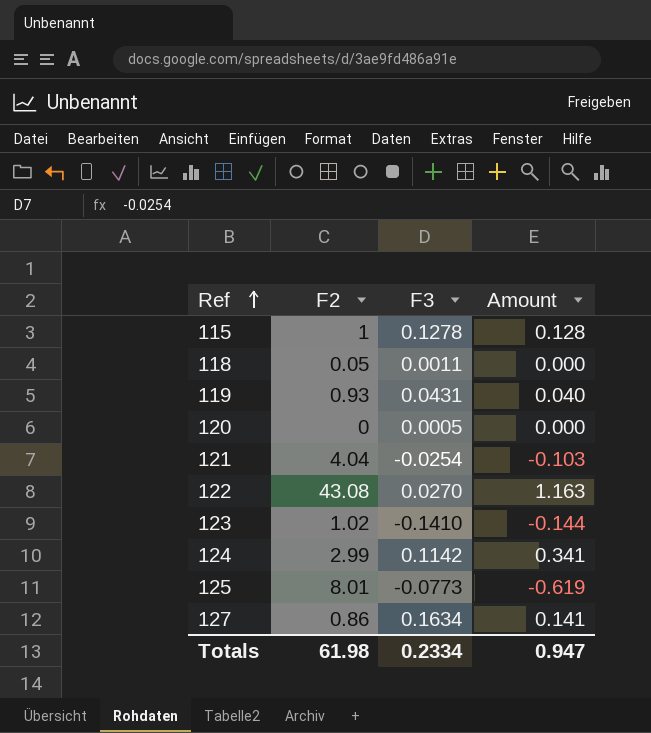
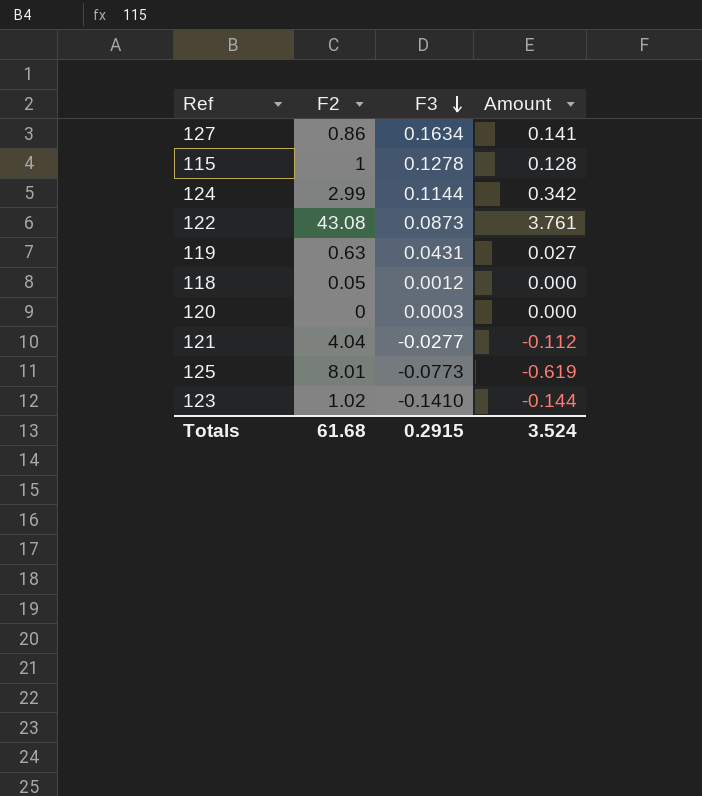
row order: Ref ascending -> F3 descending
124 | F3: 0.1142 -> 0.1144
124 | Amount: 0.341 -> 0.342
122 | F3: 0.0270 -> 0.0873
122 | Amount: 1.163 -> 3.761
119 | F2: 0.93 -> 0.63
119 | Amount: 0.040 -> 0.027
118 | F3: 0.0011 -> 0.0012
120 | F3: 0.0005 -> 0.0003
121 | F3: -0.0254 -> -0.0277
121 | Amount: -0.103 -> -0.112
Totals | F2: 61.98 -> 61.68
Totals | F3: 0.2334 -> 0.2915
Totals | Amount: 0.947 -> 3.524

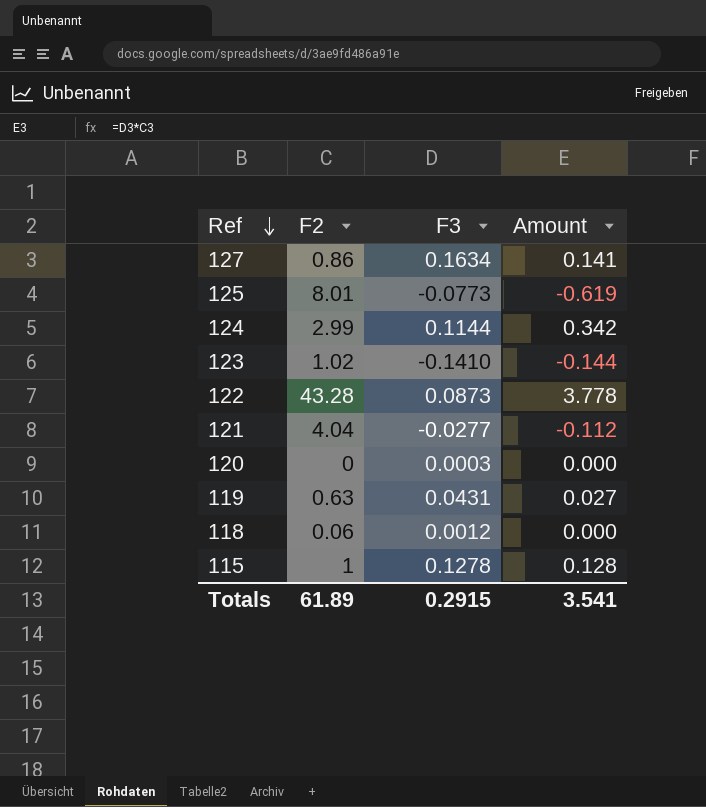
row order: F3 descending -> Ref descending
122 | F2: 43.08 -> 43.28
122 | Amount: 3.761 -> 3.778
118 | F2: 0.05 -> 0.06
Totals | F2: 61.68 -> 61.89
Totals | Amount: 3.524 -> 3.541

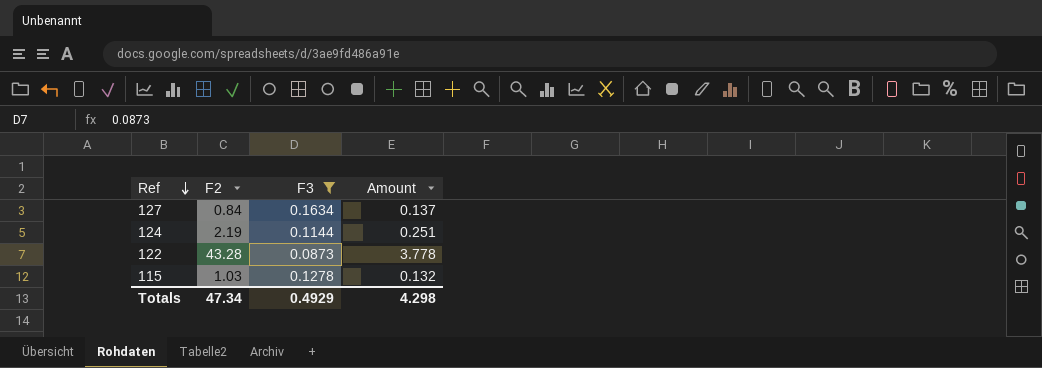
filter: none -> F3 >= 0.0873
127 | F2: 0.86 -> 0.84
127 | Amount: 0.141 -> 0.137
124 | F2: 2.99 -> 2.19
124 | Amount: 0.342 -> 0.251
115 | F2: 1 -> 1.03
115 | Amount: 0.128 -> 0.132
Totals | F2: 61.89 -> 47.34
Totals | F3: 0.2915 -> 0.4929
Totals | Amount: 3.541 -> 4.298

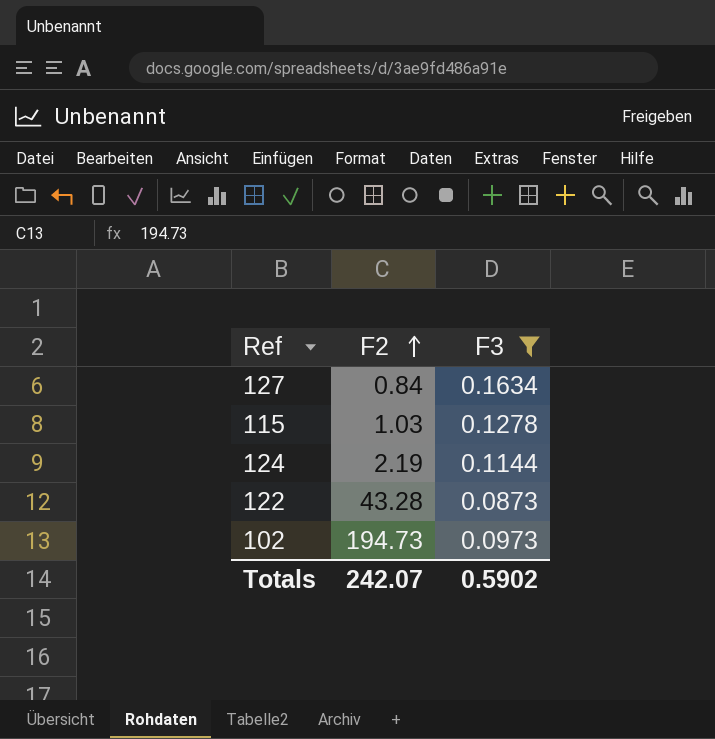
row order: Ref descending -> F2 ascending
column Amount | formula: [F2] * [F3] -> none
row 102: none -> 194.73 | 0.0973
Totals | F2: 47.34 -> 242.07
Totals | F3: 0.4929 -> 0.5902

